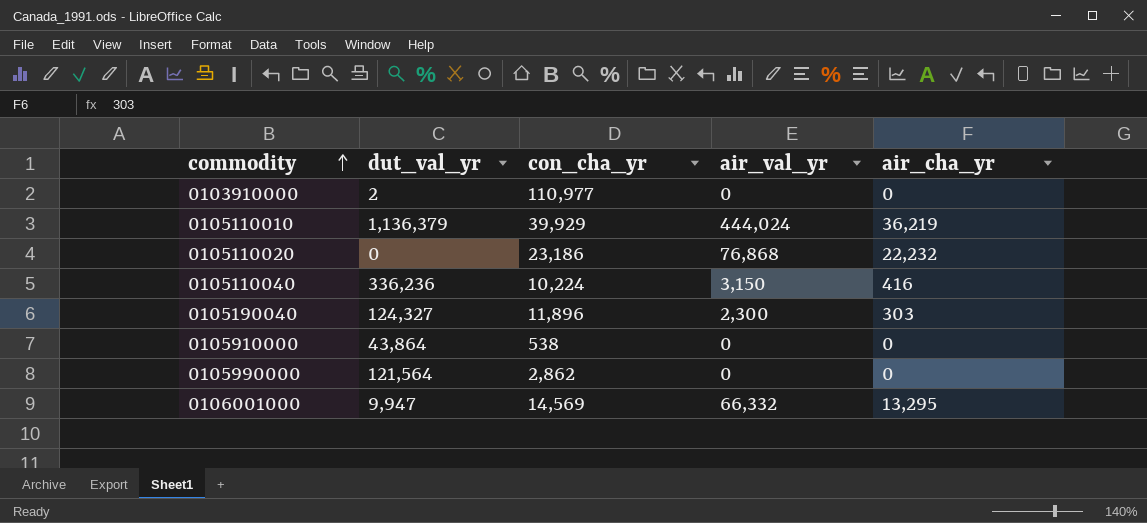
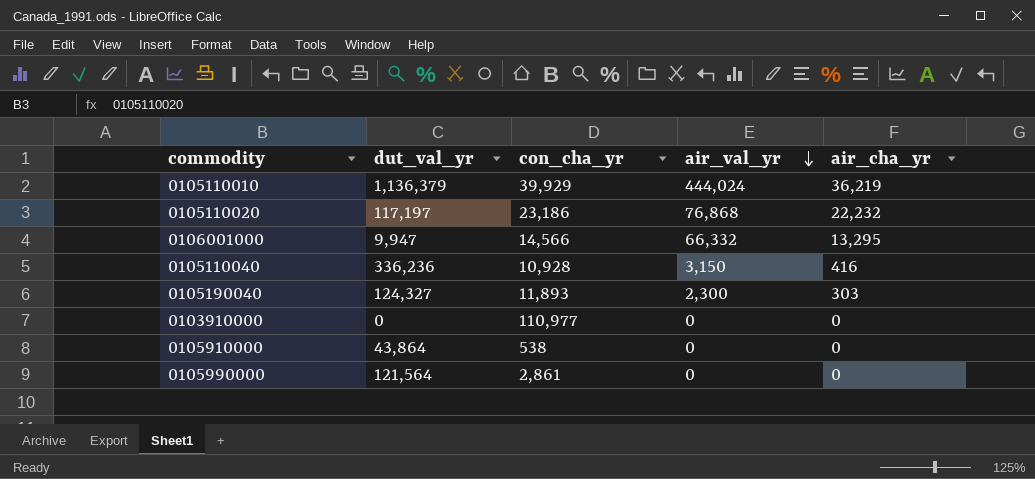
row order: commodity ascending -> air_val_yr descending
0105110020 | dut_val_yr: 0 -> 117,197
0106001000 | con_cha_yr: 14,569 -> 14,566
0105110040 | con_cha_yr: 10,224 -> 10,928
0105190040 | con_cha_yr: 11,896 -> 11,893
0103910000 | dut_val_yr: 2 -> 0
0105990000 | con_cha_yr: 2,862 -> 2,861

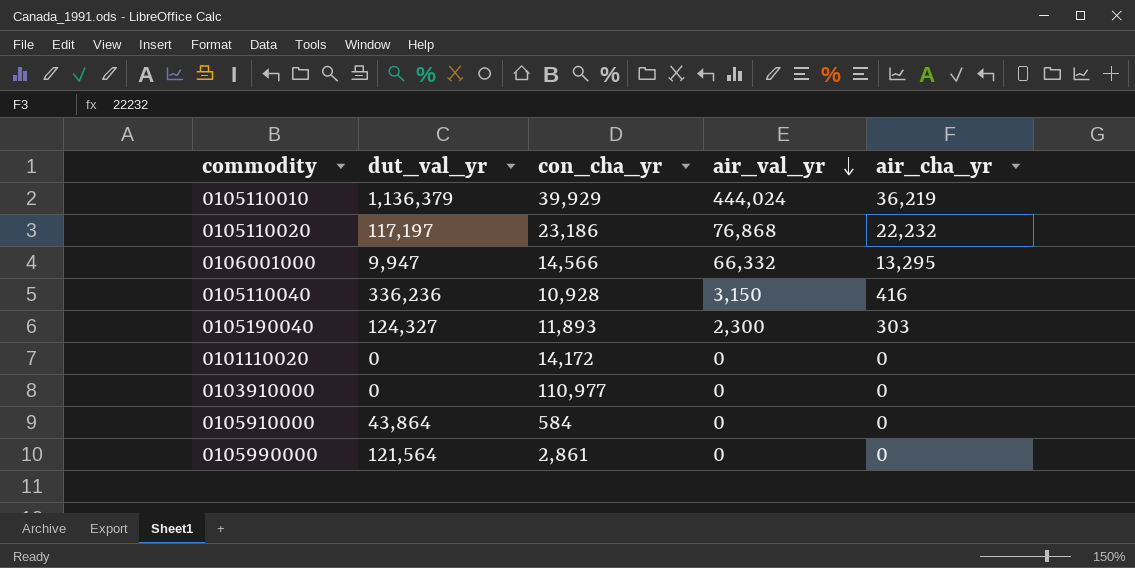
row 0101110020: none -> 0 | 14,172 | 0 | 0
0105910000 | con_cha_yr: 538 -> 584

